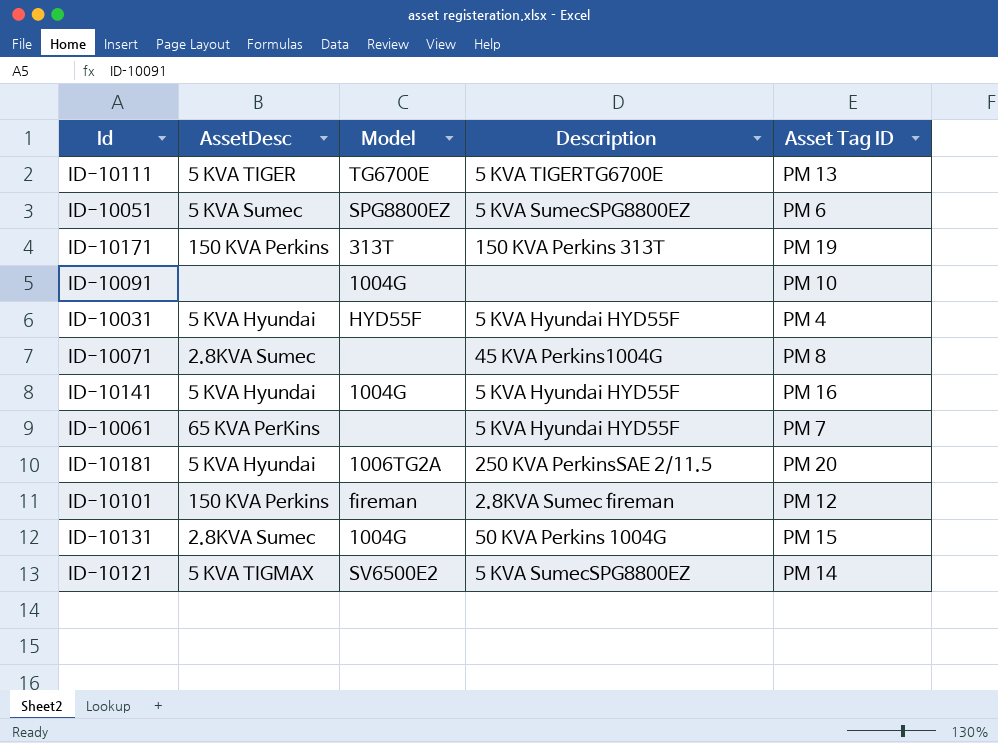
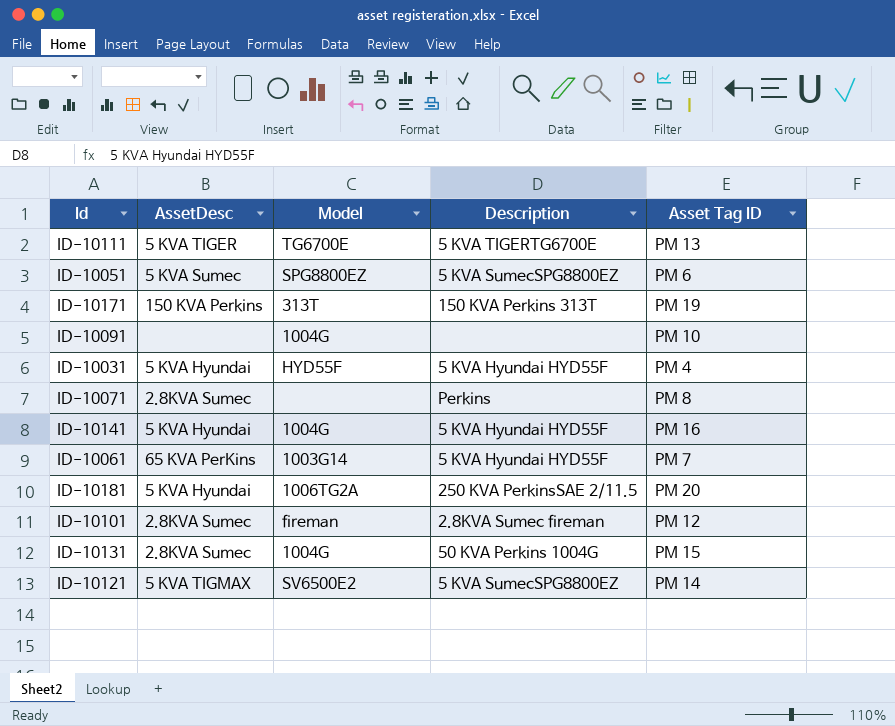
ID-10071 | Description: 45 KVA Perkins1004G -> Perkins
ID-10061 | Model: none -> 1003G14
ID-10101 | AssetDesc: 150 KVA Perkins -> 2.8KVA Sumec

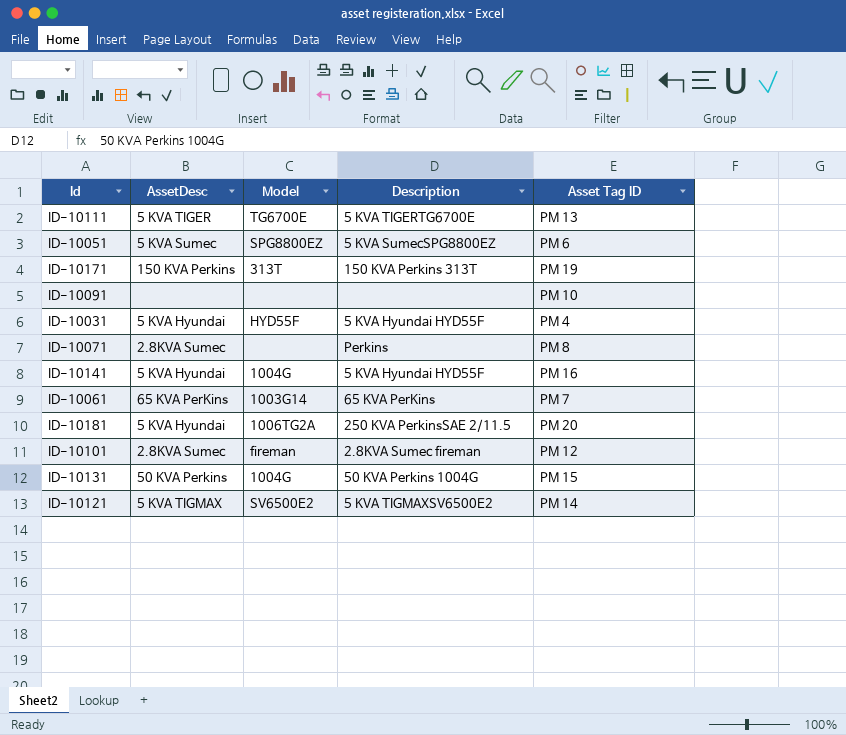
ID-10091 | Model: 1004G -> none
ID-10061 | Description: 5 KVA Hyundai HYD55F -> 65 KVA PerKins
ID-10131 | AssetDesc: 2.8KVA Sumec -> 50 KVA Perkins
ID-10121 | Description: 5 KVA SumecSPG8800EZ -> 5 KVA TIGMAXSV6500E2

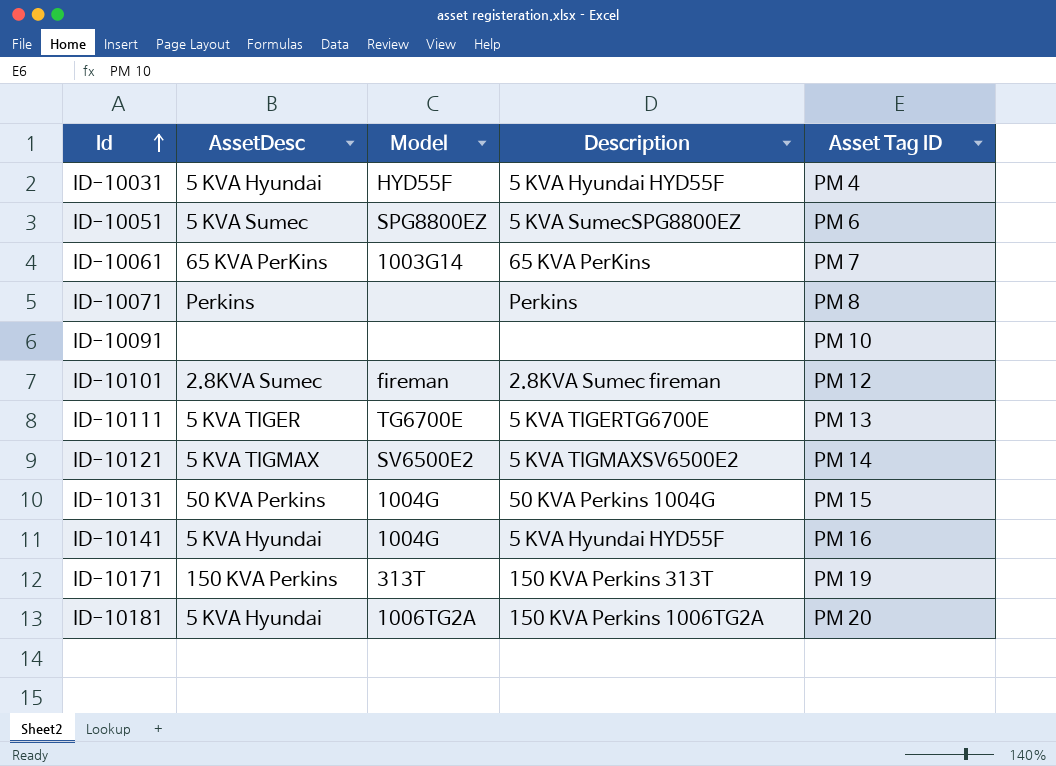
row order: none -> Id ascending
ID-10071 | AssetDesc: 2.8KVA Sumec -> Perkins
ID-10181 | Description: 250 KVA PerkinsSAE 2/11.5 -> 150 KVA Perkins 1006TG2A

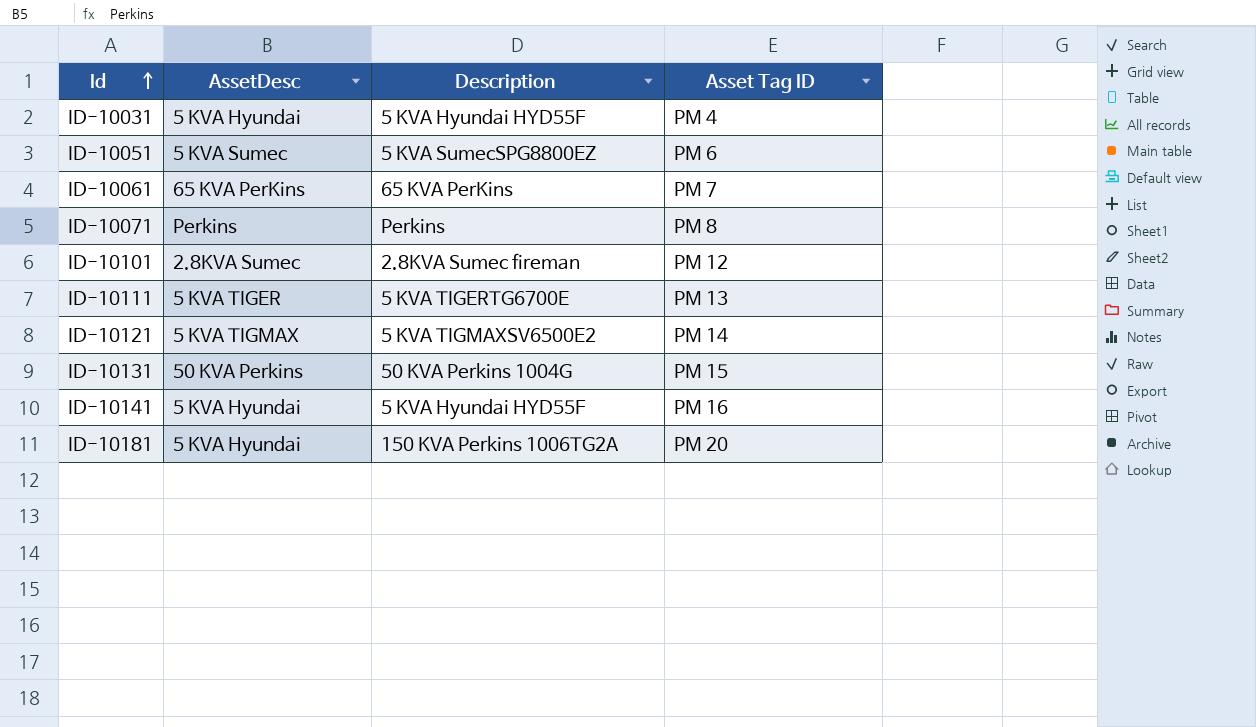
column Model | position: 3 -> none
row ID-10091: none | none | none | PM 10 -> none
row ID-10171: 150 KVA Perkins | 313T | 150 KVA Perkins 313T | PM 19 -> none

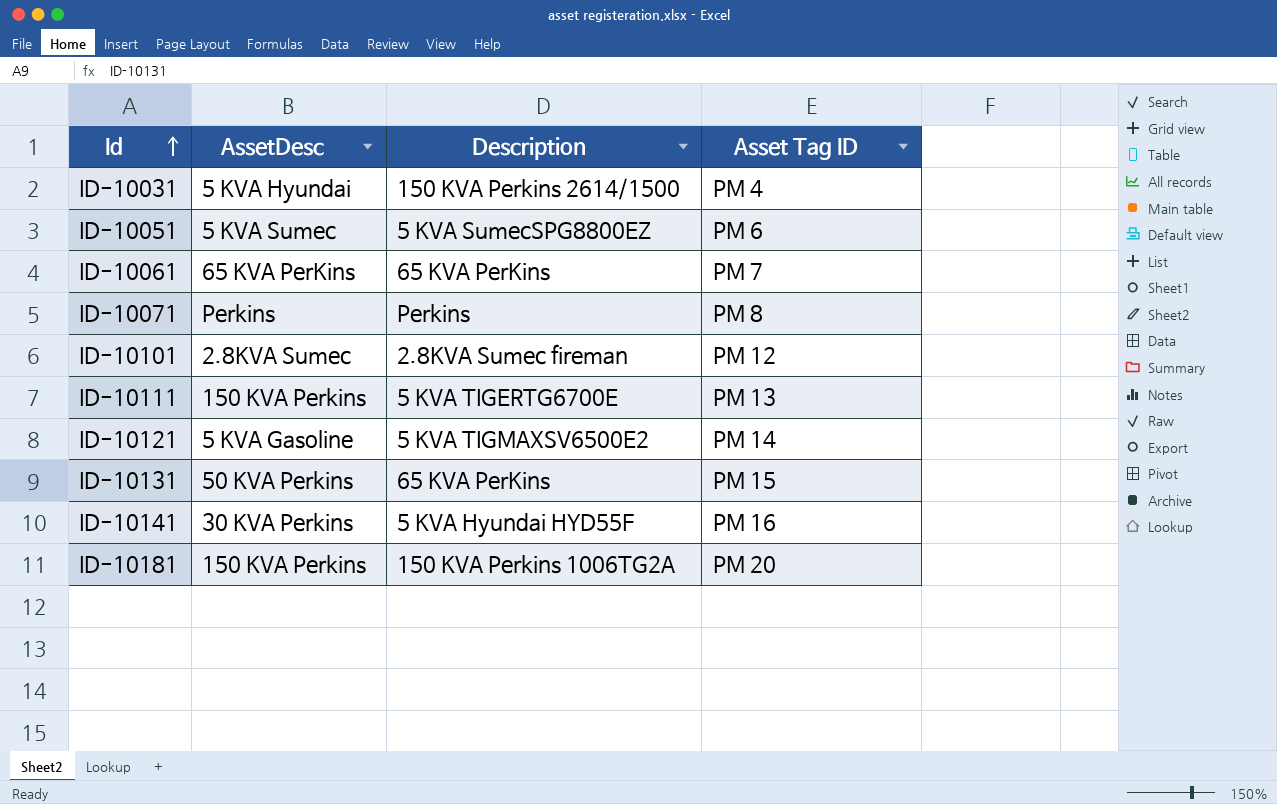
ID-10031 | Description: 5 KVA Hyundai HYD55F -> 150 KVA Perkins 2614/1500
ID-10111 | AssetDesc: 5 KVA TIGER -> 150 KVA Perkins
ID-10121 | AssetDesc: 5 KVA TIGMAX -> 5 KVA Gasoline
ID-10131 | Description: 50 KVA Perkins 1004G -> 65 KVA PerKins
ID-10141 | AssetDesc: 5 KVA Hyundai -> 30 KVA Perkins
ID-10181 | AssetDesc: 5 KVA Hyundai -> 150 KVA Perkins

